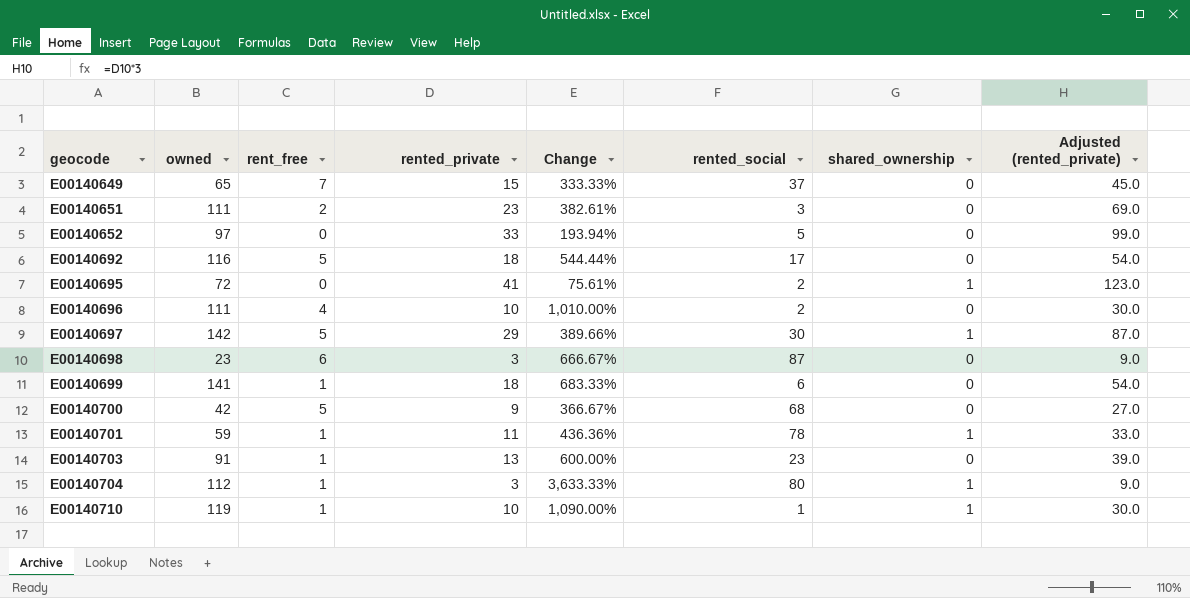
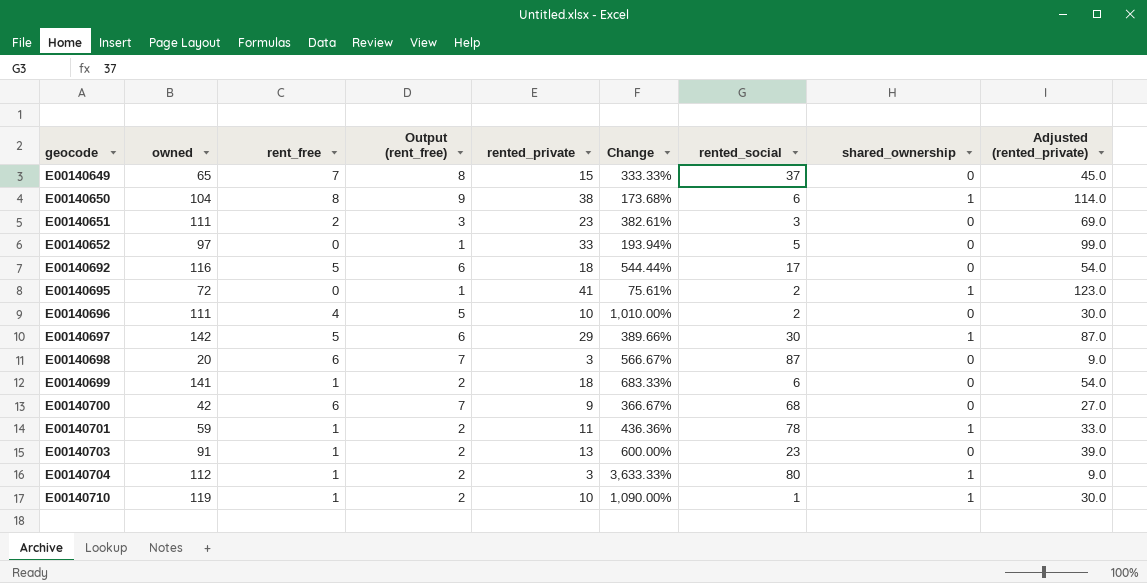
column Output (rent_free) | formula: none -> [rent_free] + 1
row E00140650: none -> 104 | 8 | 9 | 38 | 173.68% | 6 | 1 | 114.0
E00140698 | owned: 23 -> 20
E00140698 | Change: 666.67% -> 566.67%
E00140700 | rent_free: 5 -> 6

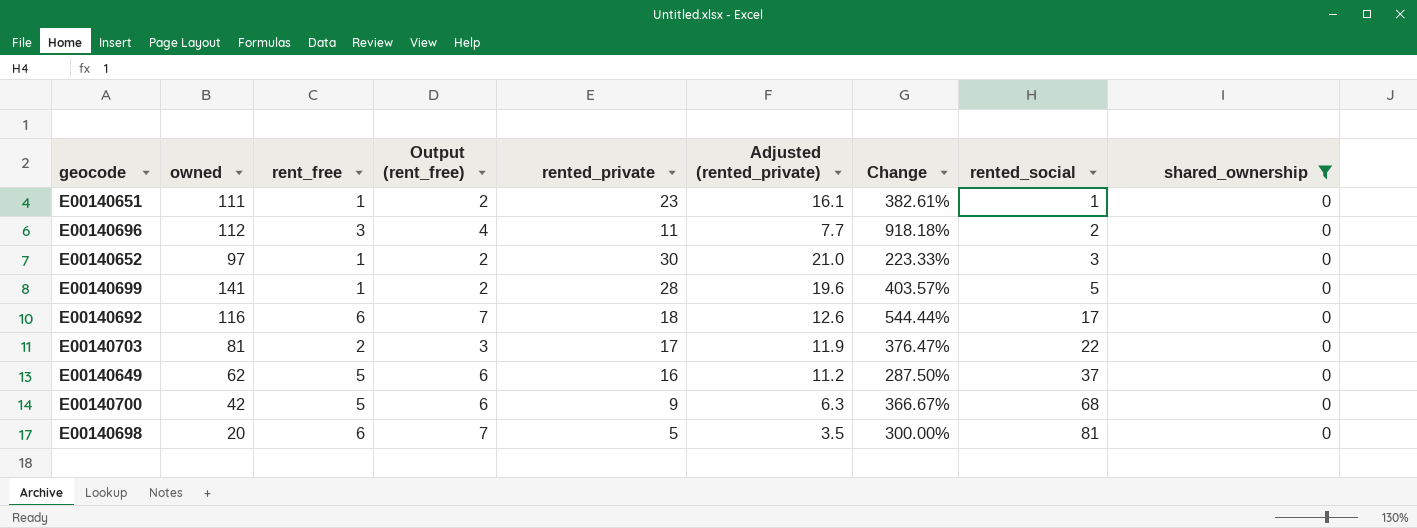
filter: none -> shared_ownership = 0
row order: geocode ascending -> rented_social ascending
column Adjusted (rented_private) | formula: [rented_private] * 3 -> [rented_private] * 0.7
column Adjusted (rented_private) | position: 9 -> 6
E00140651 | rent_free: 2 -> 1
E00140651 | Output (rent_free): 3 -> 2
E00140651 | rented_social: 3 -> 1
E00140696 | owned: 111 -> 112
E00140696 | rent_free: 4 -> 3
E00140696 | Output (rent_free): 5 -> 4
E00140696 | rented_private: 10 -> 11
E00140696 | Change: 1,010.00% -> 918.18%
E00140652 | rent_free: 0 -> 1
E00140652 | Output (rent_free): 1 -> 2
E00140652 | rented_private: 33 -> 30
E00140652 | Change: 193.94% -> 223.33%
E00140652 | rented_social: 5 -> 3
E00140699 | rented_private: 18 -> 28
E00140699 | Change: 683.33% -> 403.57%
E00140699 | rented_social: 6 -> 5
E00140692 | rent_free: 5 -> 6
E00140692 | Output (rent_free): 6 -> 7
E00140703 | owned: 91 -> 81
E00140703 | rent_free: 1 -> 2
E00140703 | Output (rent_free): 2 -> 3
E00140703 | rented_private: 13 -> 17
E00140703 | Change: 600.00% -> 376.47%
E00140703 | rented_social: 23 -> 22
E00140649 | owned: 65 -> 62
E00140649 | rent_free: 7 -> 5
E00140649 | Output (rent_free): 8 -> 6
E00140649 | rented_private: 15 -> 16
E00140649 | Change: 333.33% -> 287.50%
E00140700 | rent_free: 6 -> 5
E00140700 | Output (rent_free): 7 -> 6
E00140698 | rented_private: 3 -> 5
E00140698 | Change: 566.67% -> 300.00%
E00140698 | rented_social: 87 -> 81

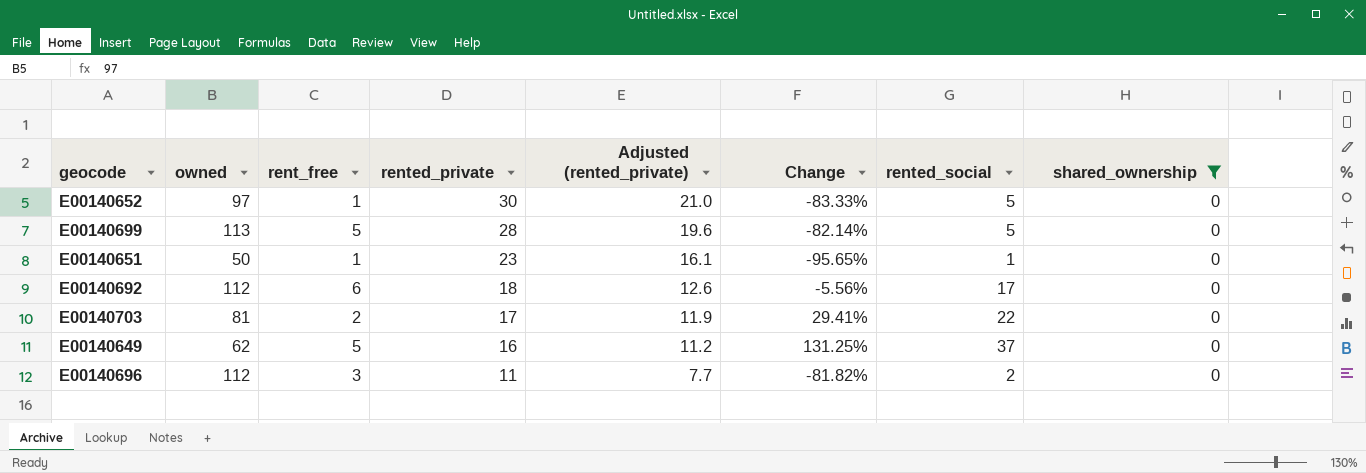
row order: rented_social ascending -> rented_private descending
column Output (rent_free) | formula: [rent_free] + 1 -> none
column Change | formula: ([owned] - [rented_private]) / [rented_private] -> ([rented_social] - [rented_private]) / [rented_private]
row E00140700: 42 | 5 | 6 | 9 | 6.3 | 366.67% | 68 | 0 -> none
row E00140698: 20 | 6 | 7 | 5 | 3.5 | 300.00% | 81 | 0 -> none
E00140652 | rented_social: 3 -> 5
E00140699 | owned: 141 -> 113
E00140699 | rent_free: 1 -> 5
E00140651 | owned: 111 -> 50
E00140692 | owned: 116 -> 112

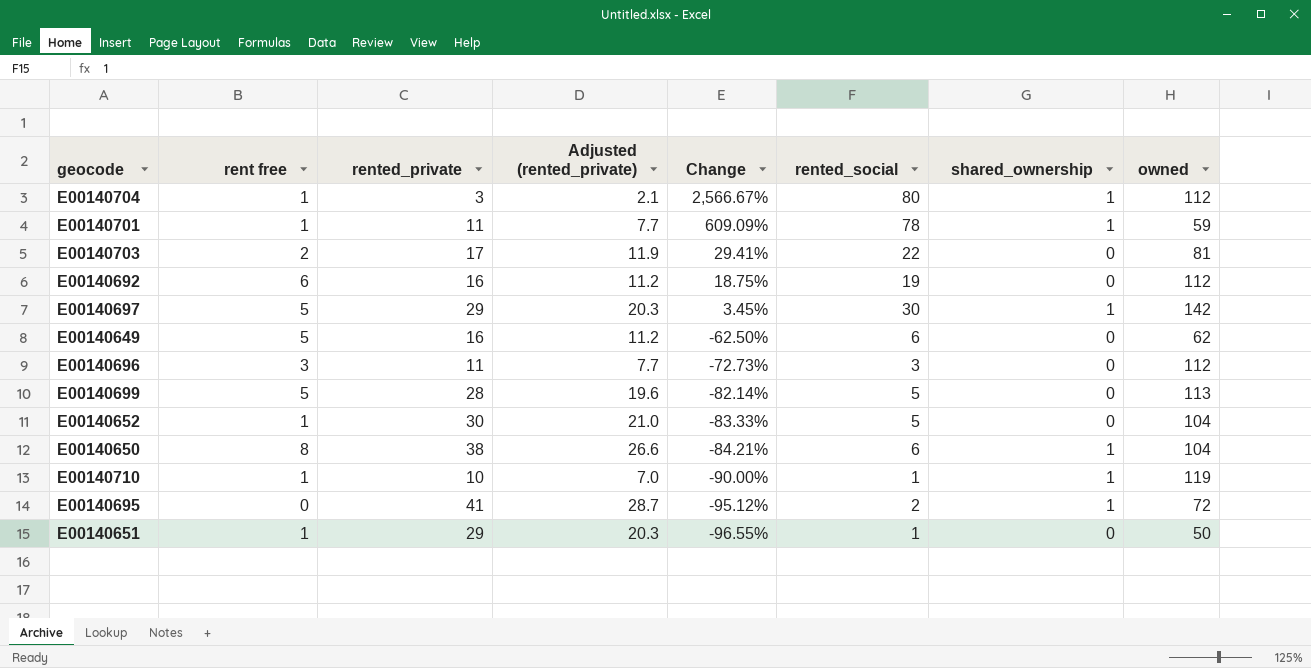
filter: shared_ownership = 0 -> none
row order: rented_private descending -> Change descending
column name: rent_free -> rent free
column owned | position: 2 -> 8
E00140692 | rented_private: 18 -> 16
E00140692 | Adjusted (rented_private): 12.6 -> 11.2
E00140692 | Change: -5.56% -> 18.75%
E00140692 | rented_social: 17 -> 19
E00140649 | Change: 131.25% -> -62.50%
E00140649 | rented_social: 37 -> 6
E00140696 | Change: -81.82% -> -72.73%
E00140696 | rented_social: 2 -> 3
E00140652 | owned: 97 -> 104
E00140651 | rented_private: 23 -> 29
E00140651 | Adjusted (rented_private): 16.1 -> 20.3
E00140651 | Change: -95.65% -> -96.55%

